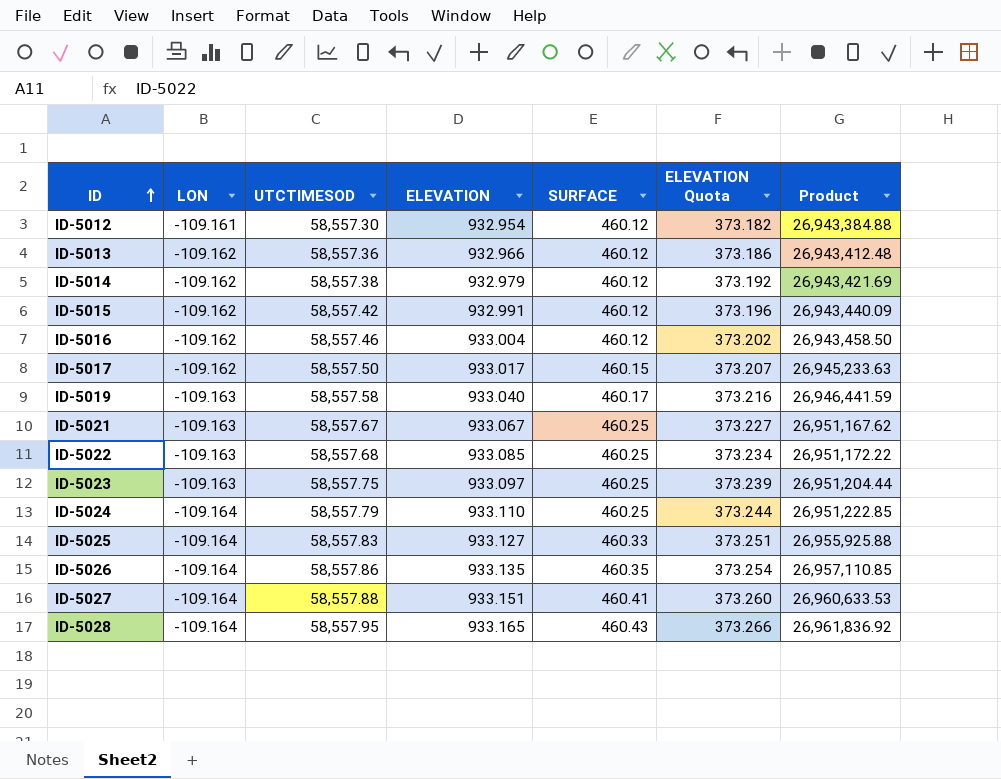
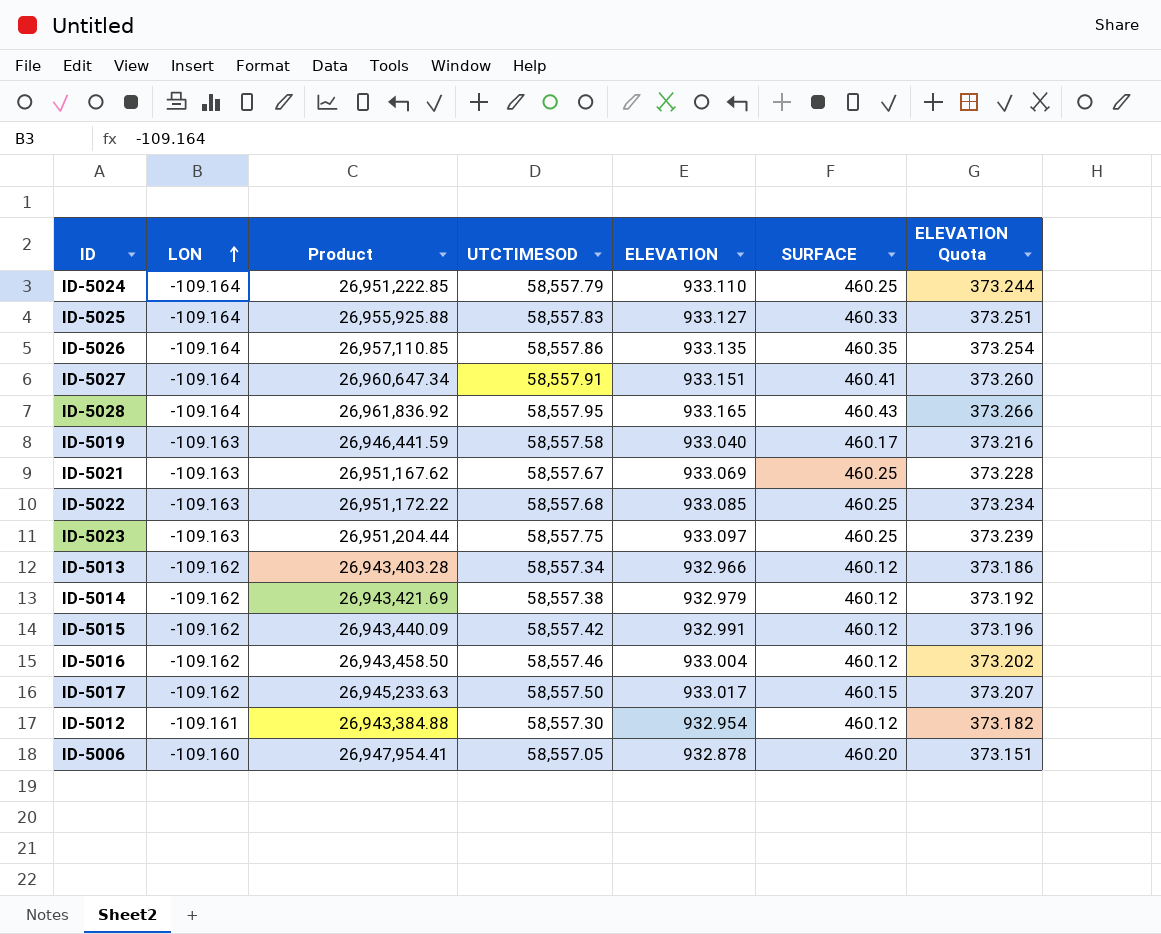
row order: ID ascending -> LON ascending
column Product | position: 7 -> 3
ID-5027 | Product: 26,960,633.53 -> 26,960,647.34
ID-5027 | UTCTIMESOD: 58,557.88 -> 58,557.91
ID-5021 | ELEVATION: 933.067 -> 933.069
ID-5021 | ELEVATION Quota: 373.227 -> 373.228
ID-5013 | Product: 26,943,412.48 -> 26,943,403.28
ID-5013 | UTCTIMESOD: 58,557.36 -> 58,557.34
row ID-5006: none -> -109.160 | 26,947,954.41 | 58,557.05 | 932.878 | 460.20 | 373.151

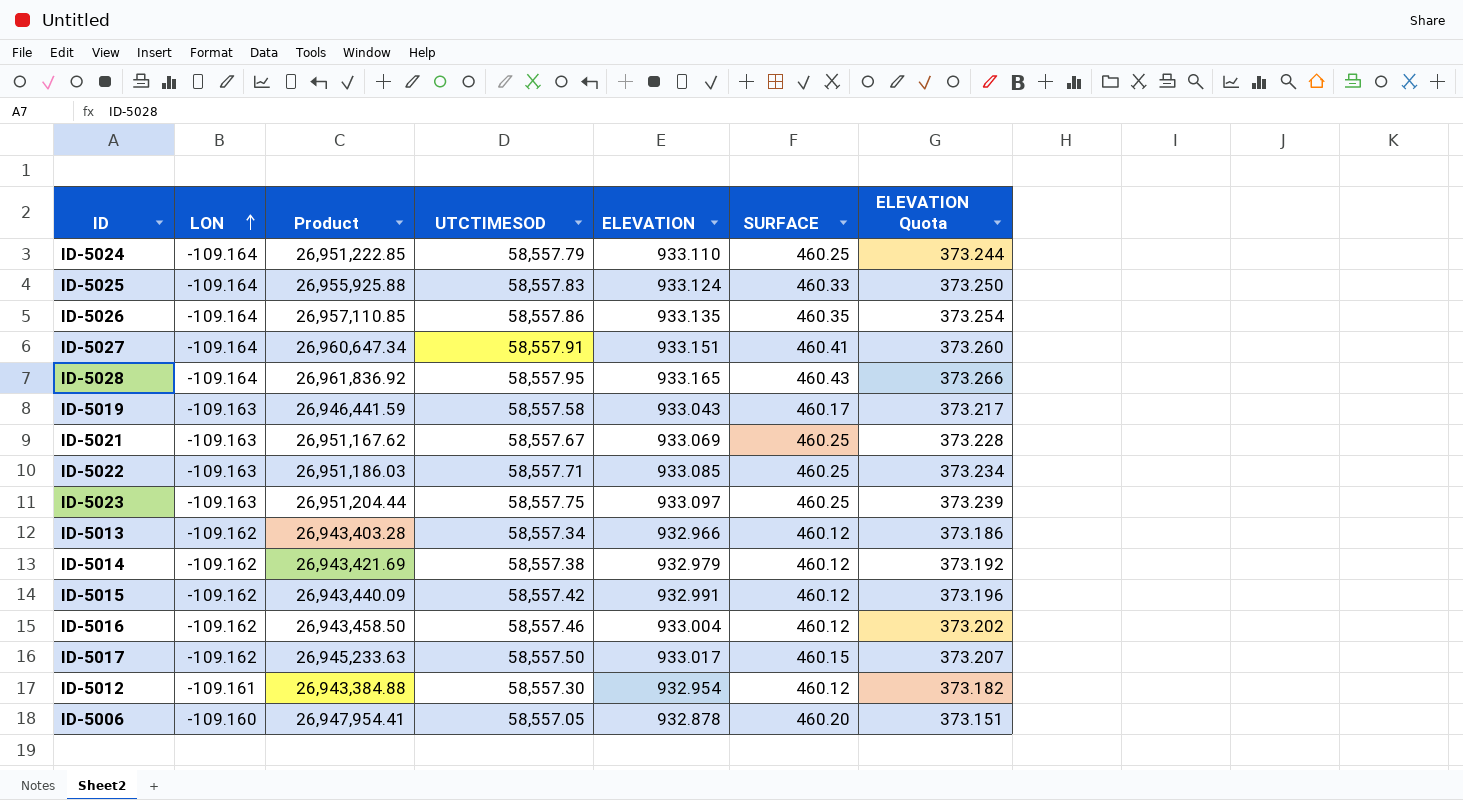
ID-5025 | ELEVATION: 933.127 -> 933.124
ID-5025 | ELEVATION Quota: 373.251 -> 373.250
ID-5019 | ELEVATION: 933.040 -> 933.043
ID-5019 | ELEVATION Quota: 373.216 -> 373.217
ID-5022 | Product: 26,951,172.22 -> 26,951,186.03
ID-5022 | UTCTIMESOD: 58,557.68 -> 58,557.71

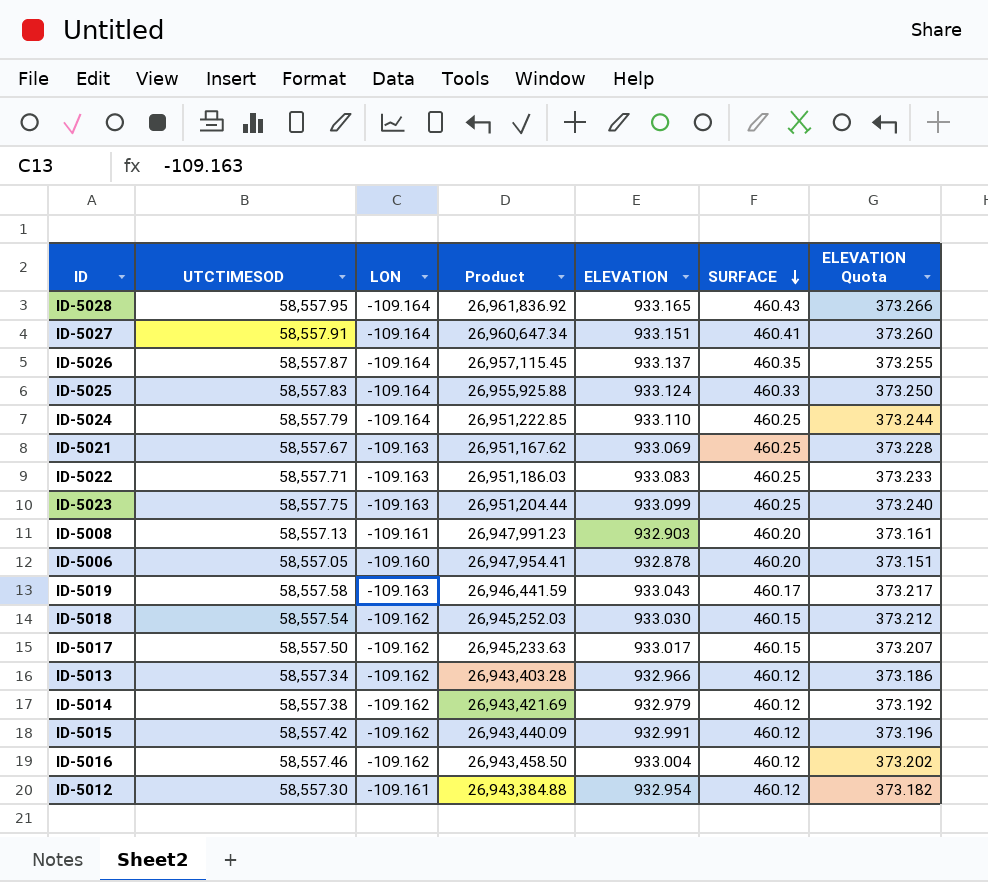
row order: LON ascending -> SURFACE descending
column UTCTIMESOD | position: 4 -> 2
ID-5026 | UTCTIMESOD: 58,557.86 -> 58,557.87
ID-5026 | Product: 26,957,110.85 -> 26,957,115.45
ID-5026 | ELEVATION: 933.135 -> 933.137
ID-5026 | ELEVATION Quota: 373.254 -> 373.255
ID-5022 | ELEVATION: 933.085 -> 933.083
ID-5022 | ELEVATION Quota: 373.234 -> 373.233
ID-5023 | ELEVATION: 933.097 -> 933.099
ID-5023 | ELEVATION Quota: 373.239 -> 373.240
row ID-5008: none -> 58,557.13 | -109.161 | 26,947,991.23 | 932.903 | 460.20 | 373.161
row ID-5018: none -> 58,557.54 | -109.162 | 26,945,252.03 | 933.030 | 460.15 | 373.212

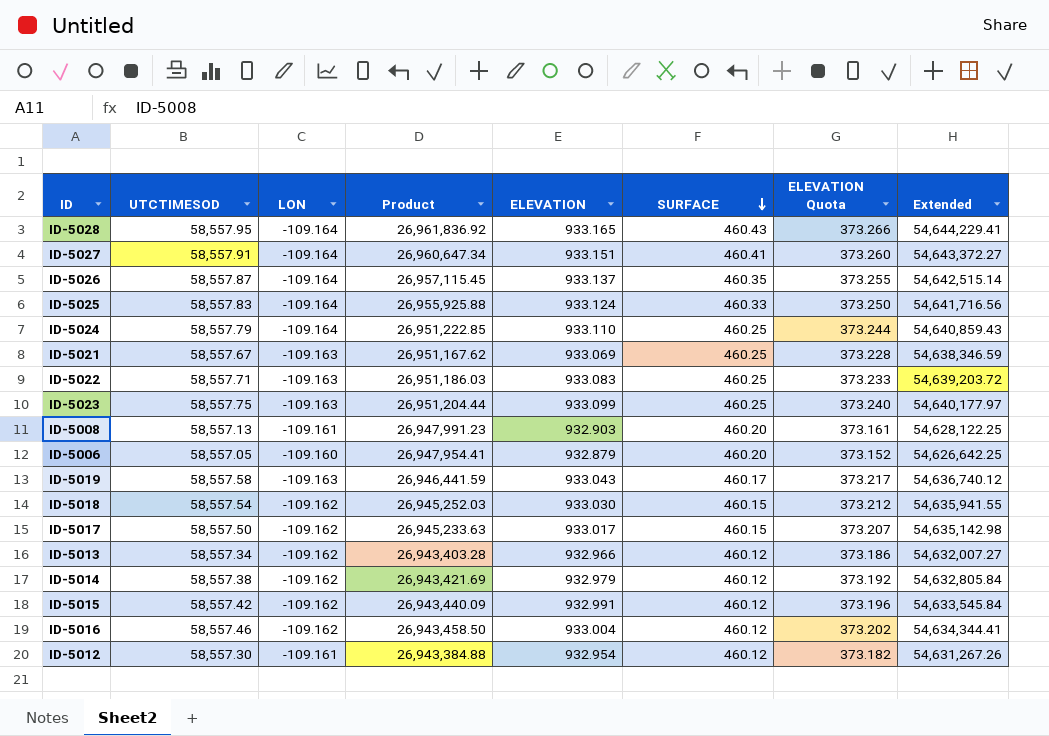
column Extended | formula: none -> [UTCTIMESOD] * [ELEVATION]
ID-5006 | ELEVATION: 932.878 -> 932.879
ID-5006 | ELEVATION Quota: 373.151 -> 373.152

